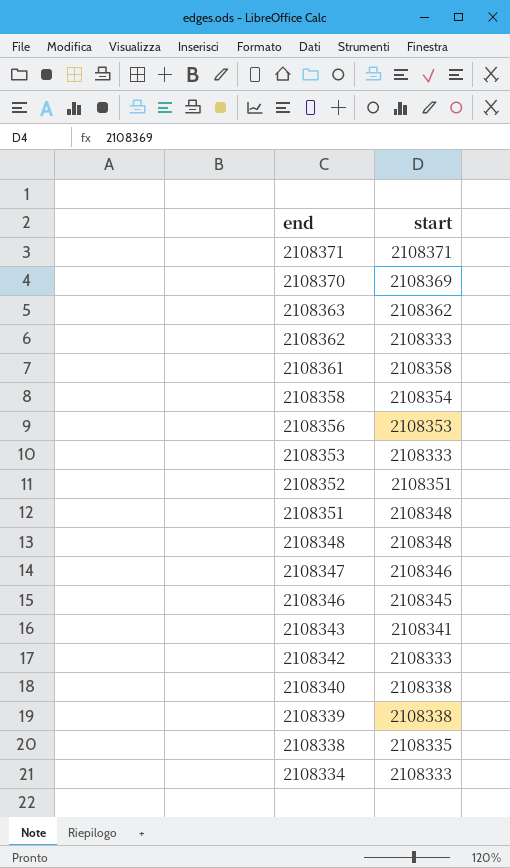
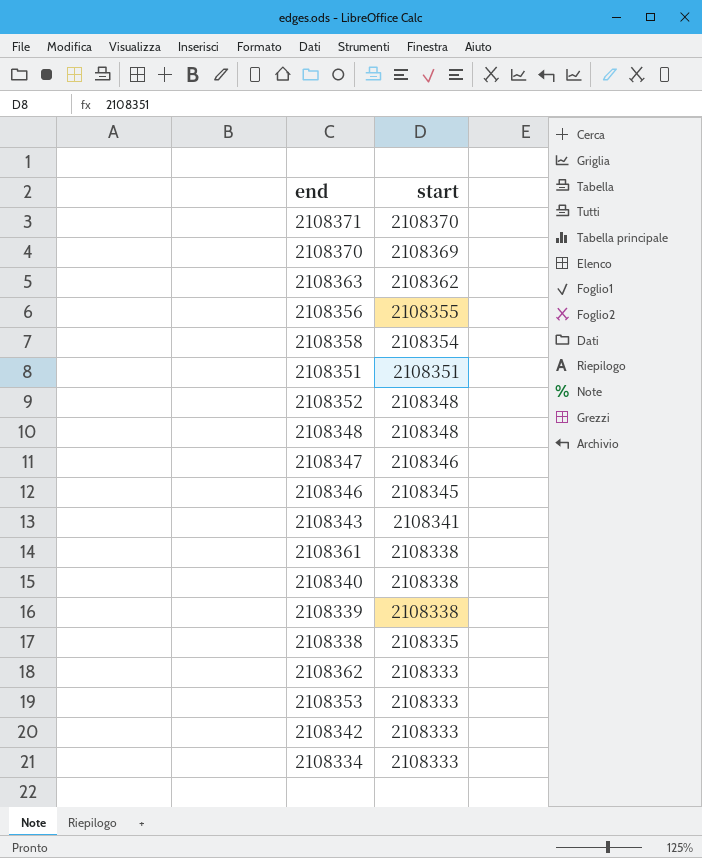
row order: end descending -> start descending
2108371 | start: 2108371 -> 2108370
2108356 | start: 2108353 -> 2108355
2108351 | start: 2108348 -> 2108351
2108352 | start: 2108351 -> 2108348
2108361 | start: 2108358 -> 2108338

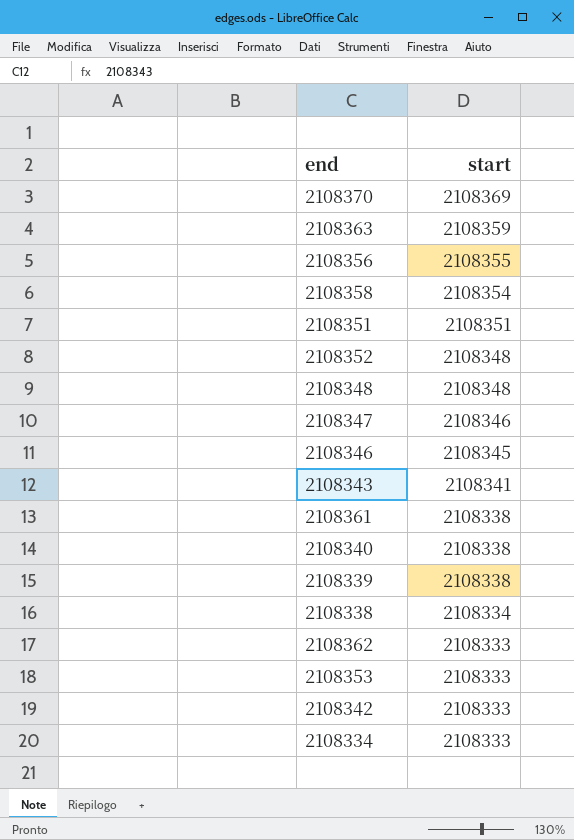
row 2108371: 2108370 -> none
2108363 | start: 2108362 -> 2108359
2108338 | start: 2108335 -> 2108334

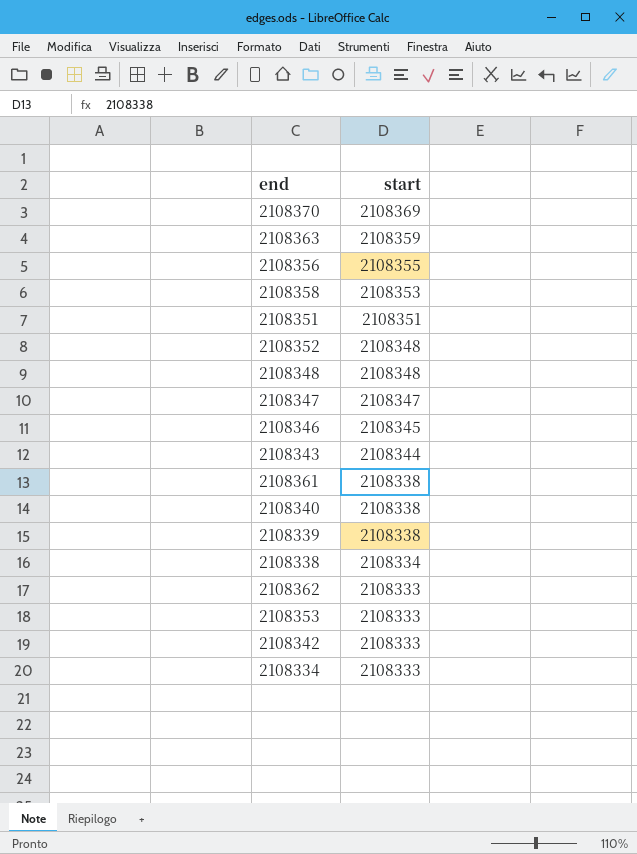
2108358 | start: 2108354 -> 2108353
2108347 | start: 2108346 -> 2108347
2108343 | start: 2108341 -> 2108344

